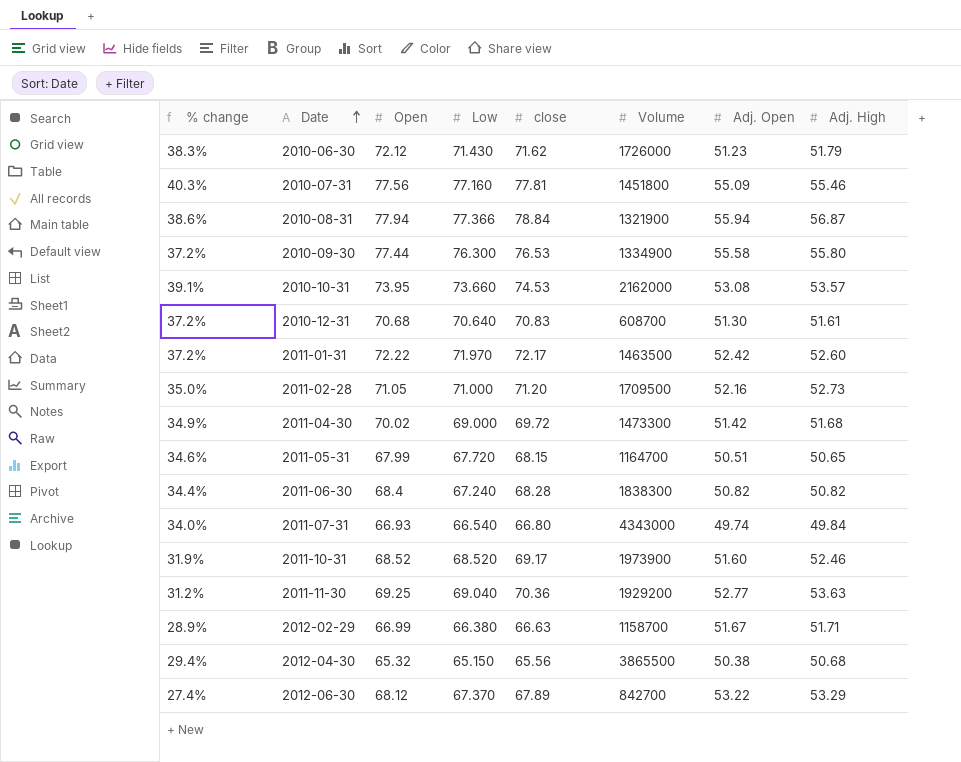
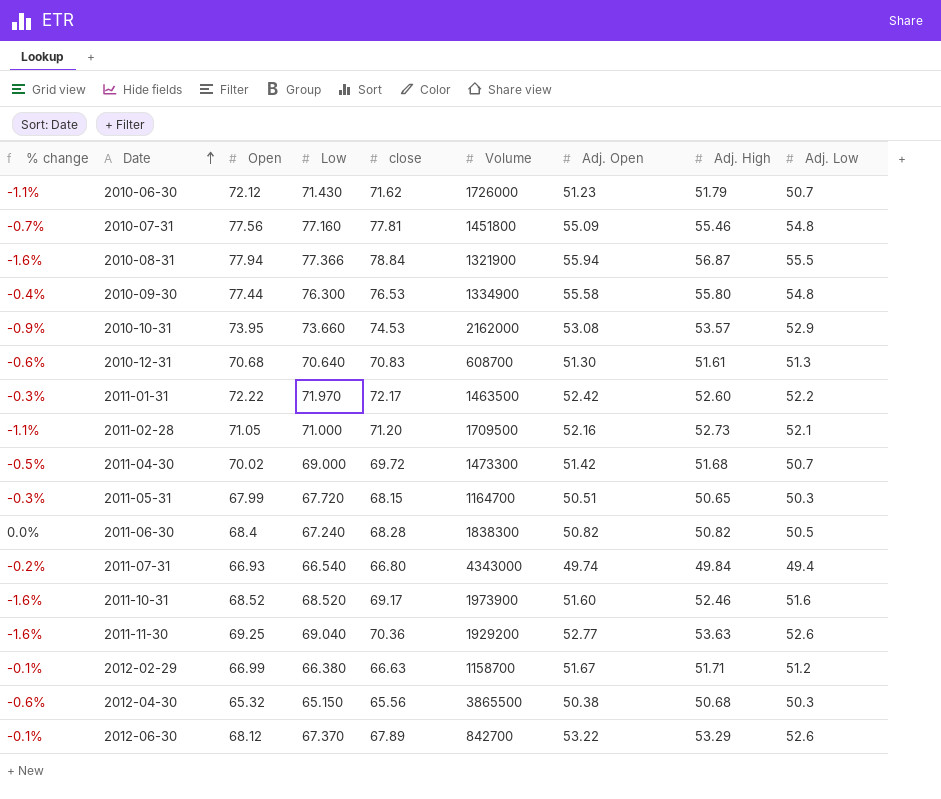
column % change | formula: ([close] - [Adj. High]) / [Adj. High] -> ([Adj. Open] - [Adj. High]) / [Adj. High]
column Adj. Low | position: none -> 9

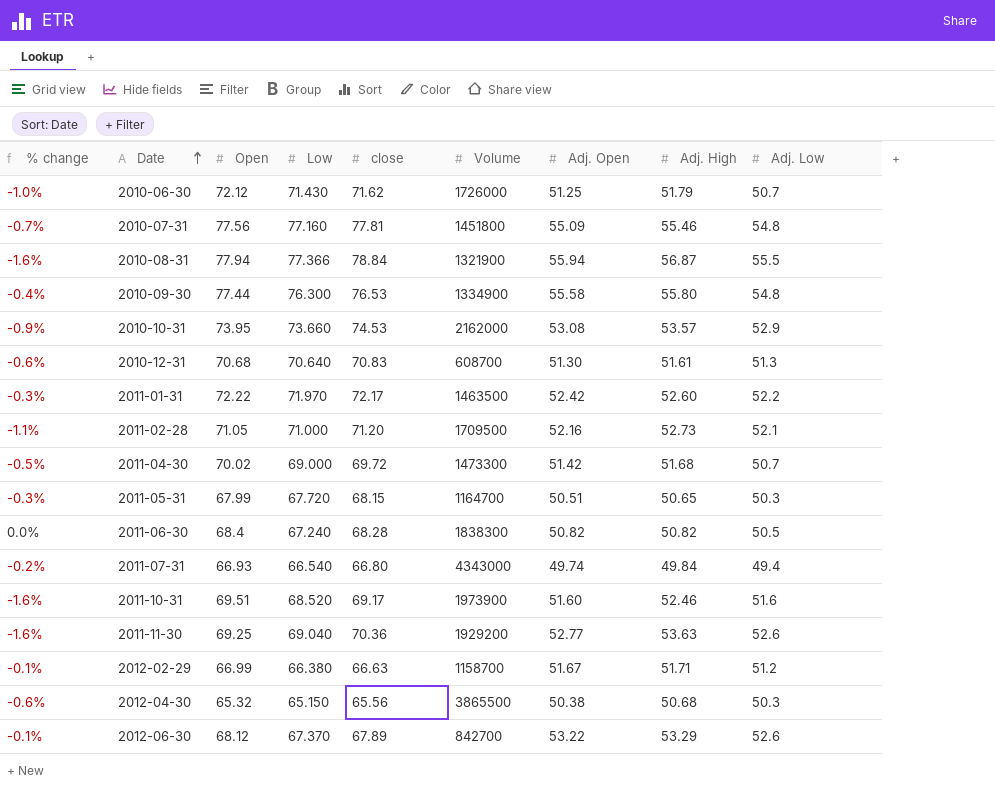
2010-06-30 | % change: -1.1% -> -1.0%
2010-06-30 | Adj. Open: 51.23 -> 51.25
2011-10-31 | Open: 68.52 -> 69.51

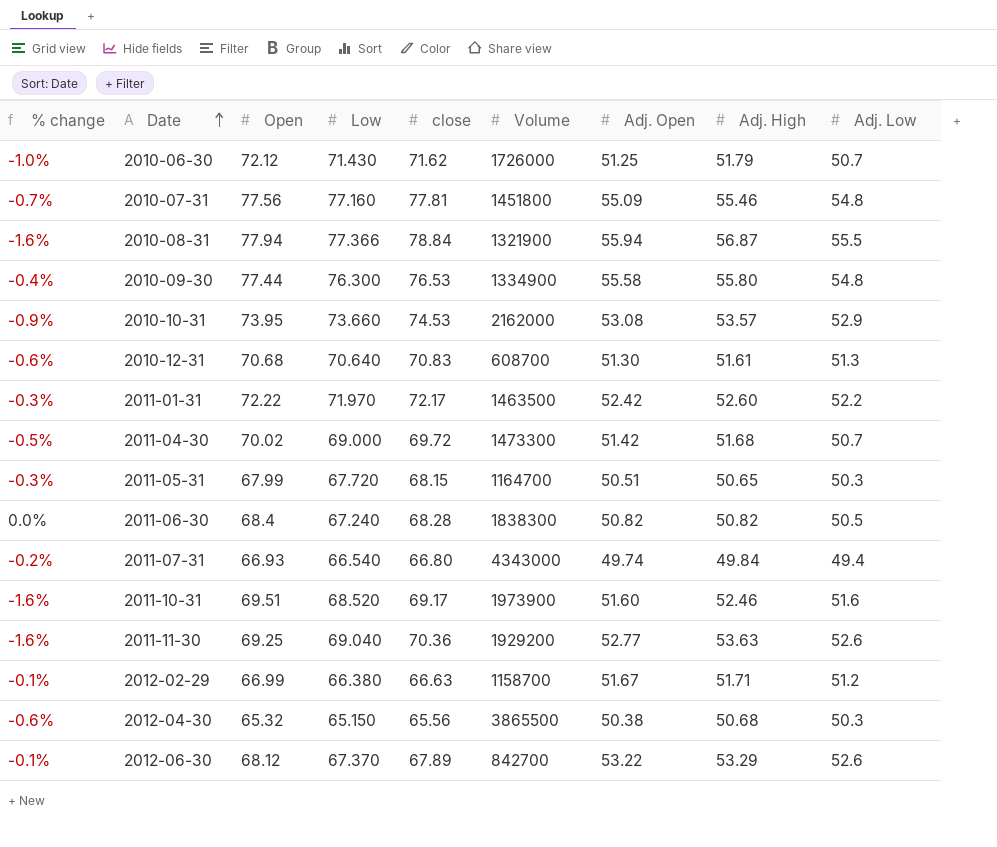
row 2011-02-28: -1.1% | 71.05 | 71.000 | 71.20 | 1709500 | 52.16 | 52.73 | 52.1 -> none

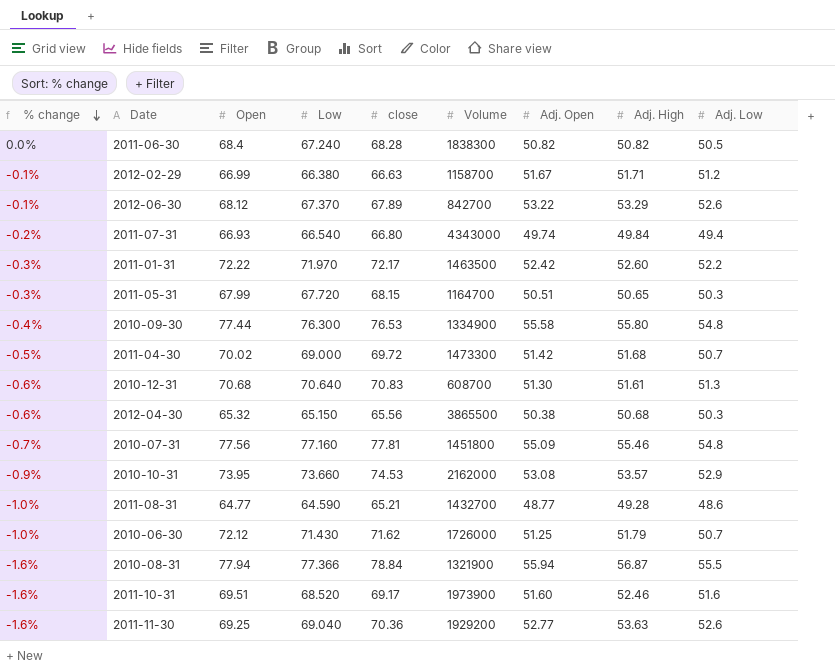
row order: Date ascending -> % change descending
row 2011-08-31: none -> -1.0% | 64.77 | 64.590 | 65.21 | 1432700 | 48.77 | 49.28 | 48.6

